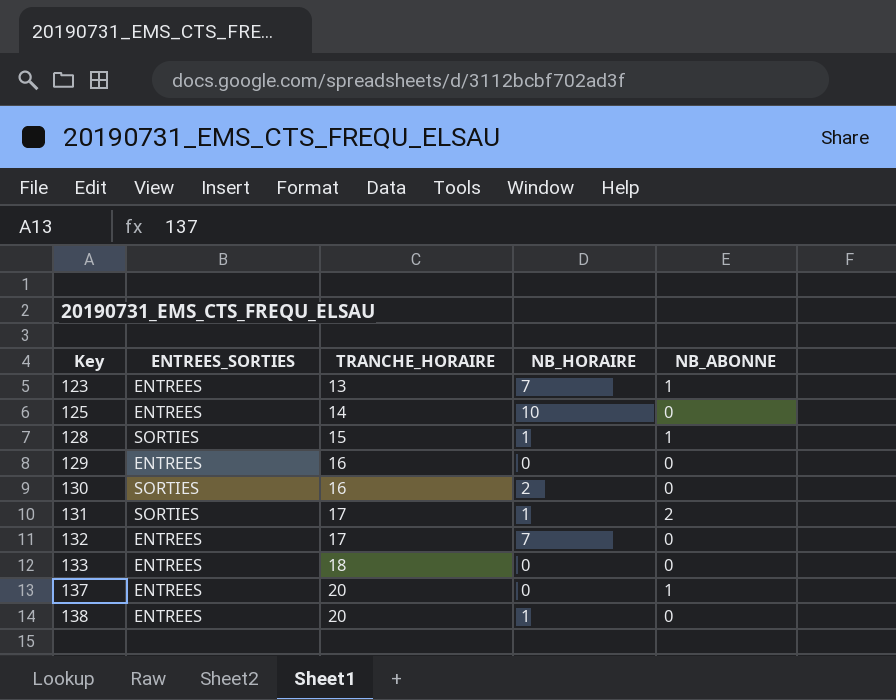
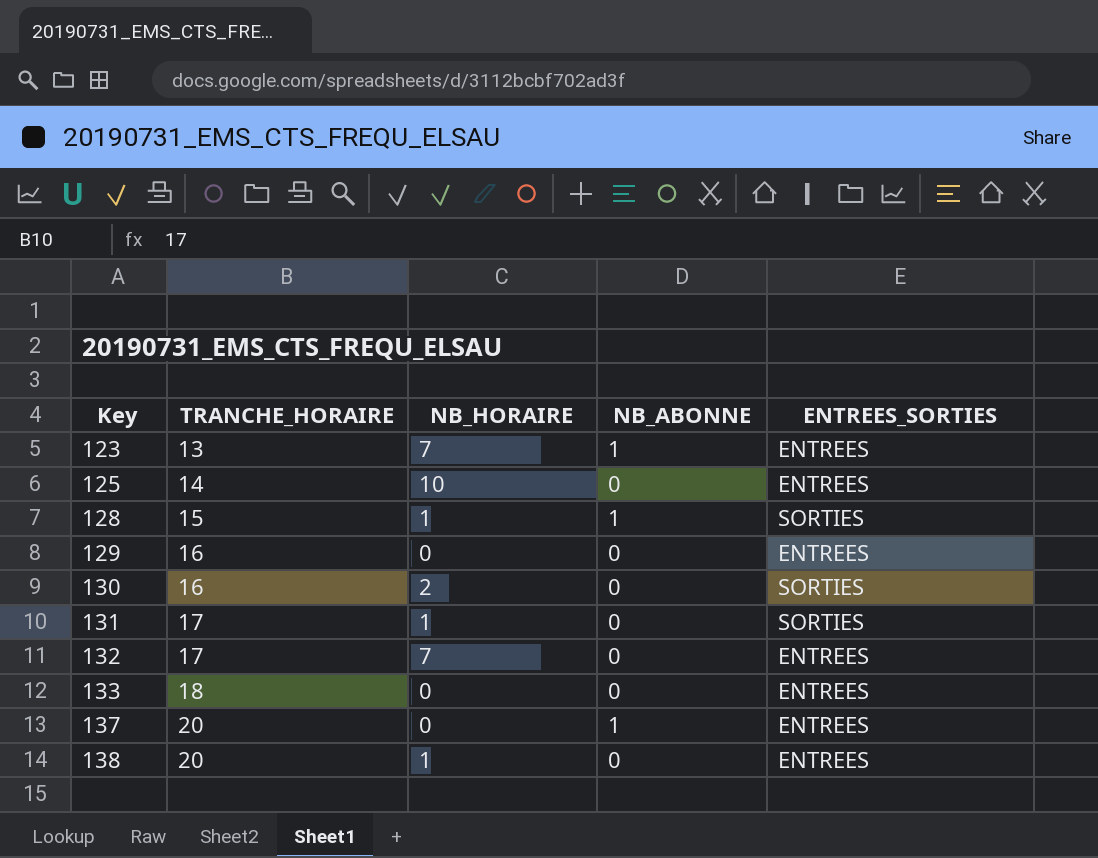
column ENTREES_SORTIES | position: 2 -> 5
131 | NB_ABONNE: 2 -> 0

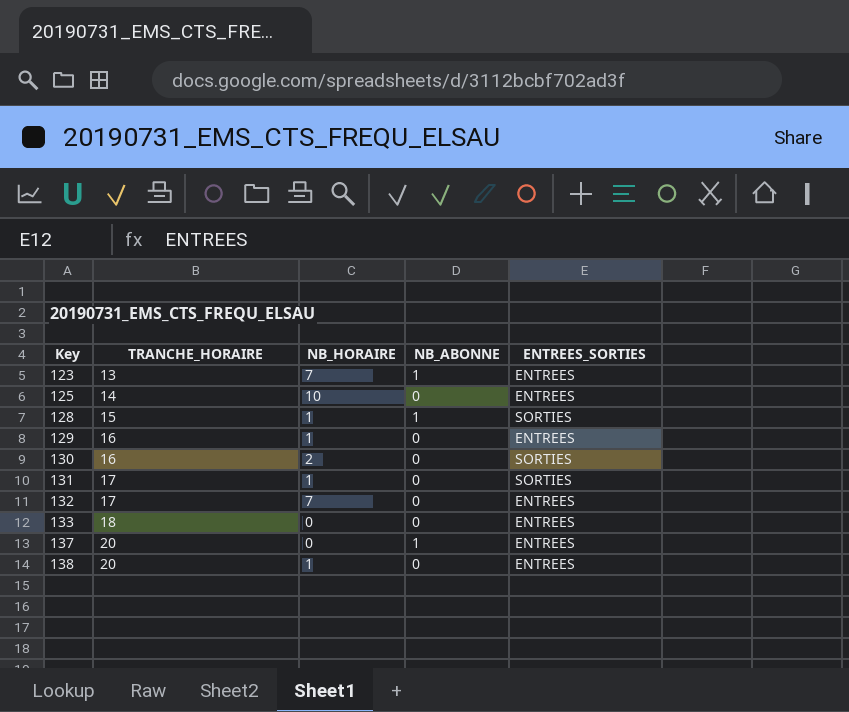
129 | NB_HORAIRE: 0 -> 1

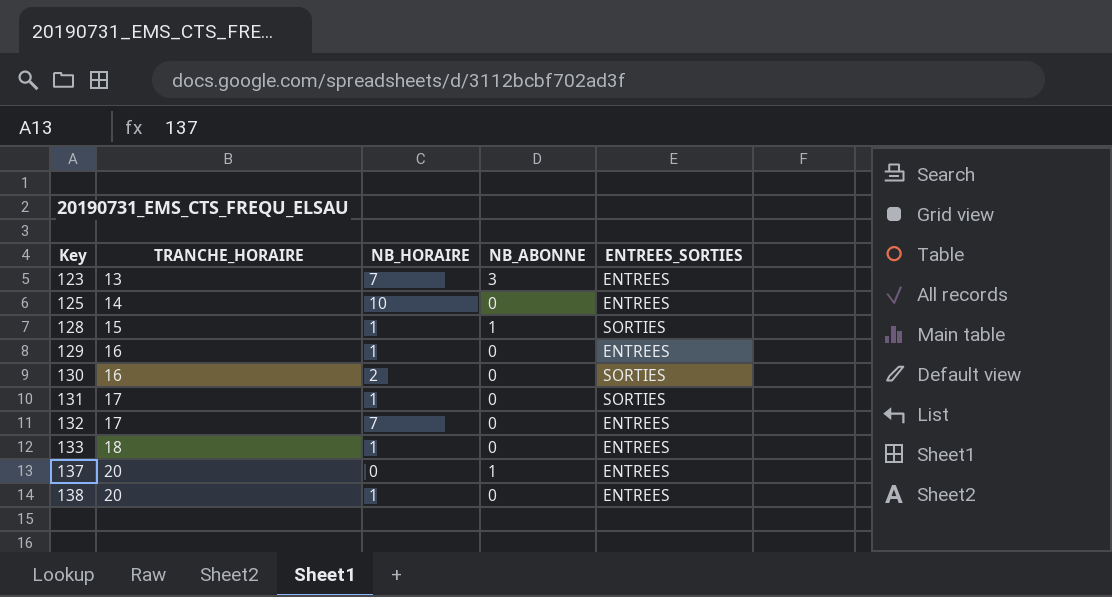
123 | NB_ABONNE: 1 -> 3
133 | NB_HORAIRE: 0 -> 1

